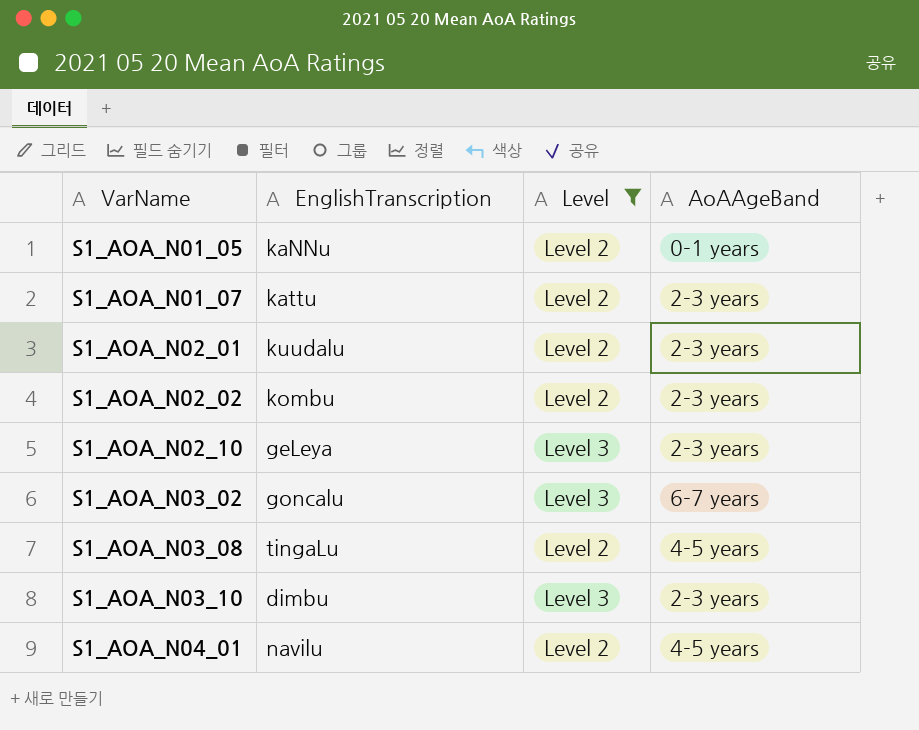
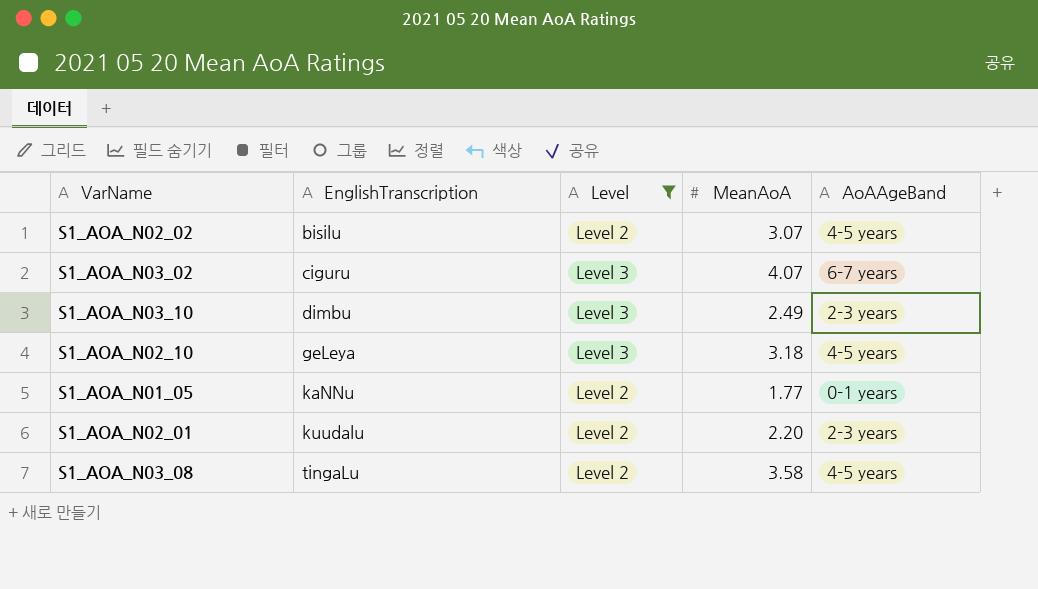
row order: VarName ascending -> EnglishTranscription ascending
column MeanAoA | position: none -> 4
row S1_AOA_N01_07: kattu | Level 2 | 2-3 years -> none
row S1_AOA_N04_01: navilu | Level 2 | 4-5 years -> none
S1_AOA_N02_02 | EnglishTranscription: kombu -> bisilu
S1_AOA_N02_02 | AoAAgeBand: 2-3 years -> 4-5 years
S1_AOA_N03_02 | EnglishTranscription: goncalu -> ciguru
S1_AOA_N02_10 | AoAAgeBand: 2-3 years -> 4-5 years

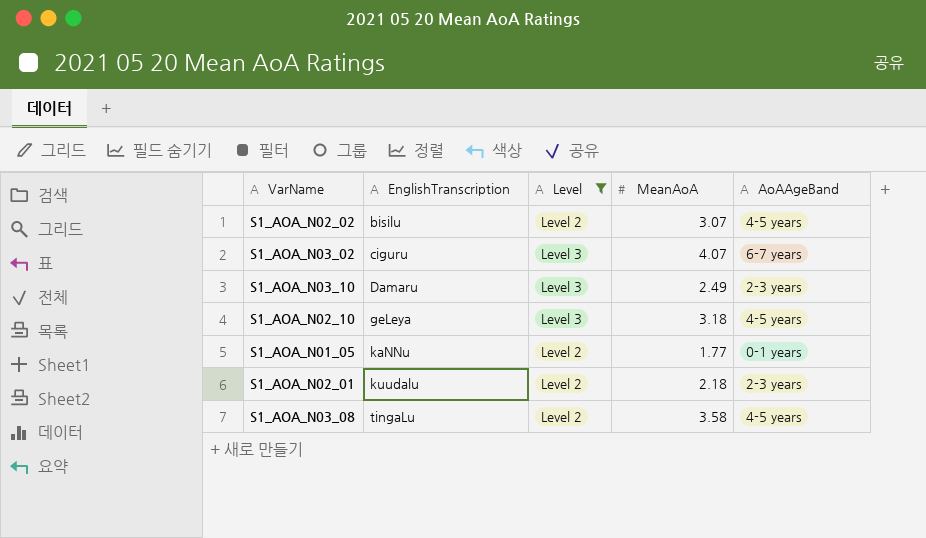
S1_AOA_N03_10 | EnglishTranscription: dimbu -> Damaru
S1_AOA_N02_01 | MeanAoA: 2.20 -> 2.18

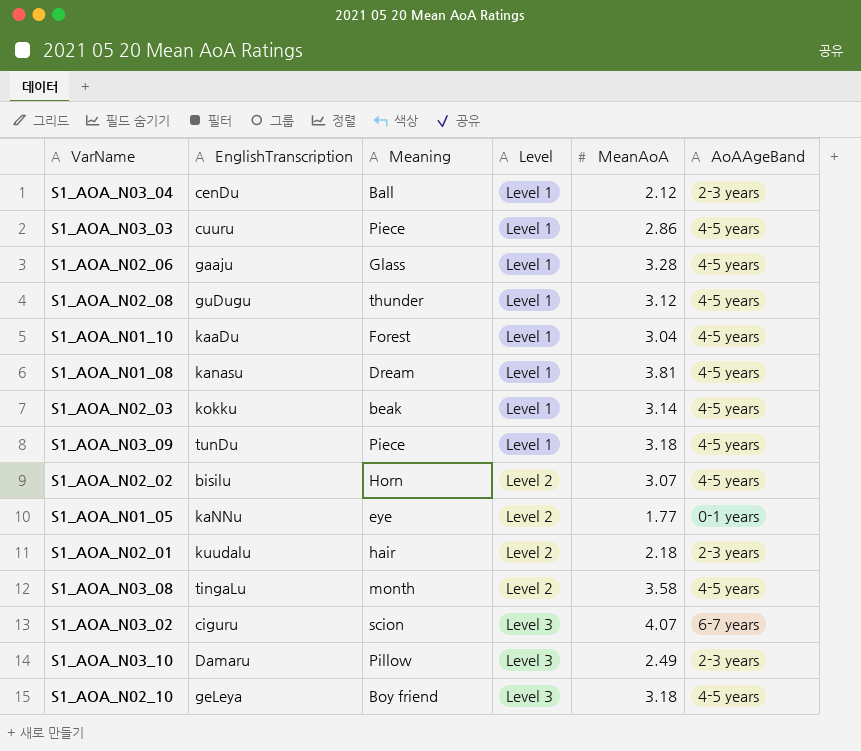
filter: Level != Level 1 -> none
row order: EnglishTranscription ascending -> Level ascending
column Meaning | position: none -> 3

